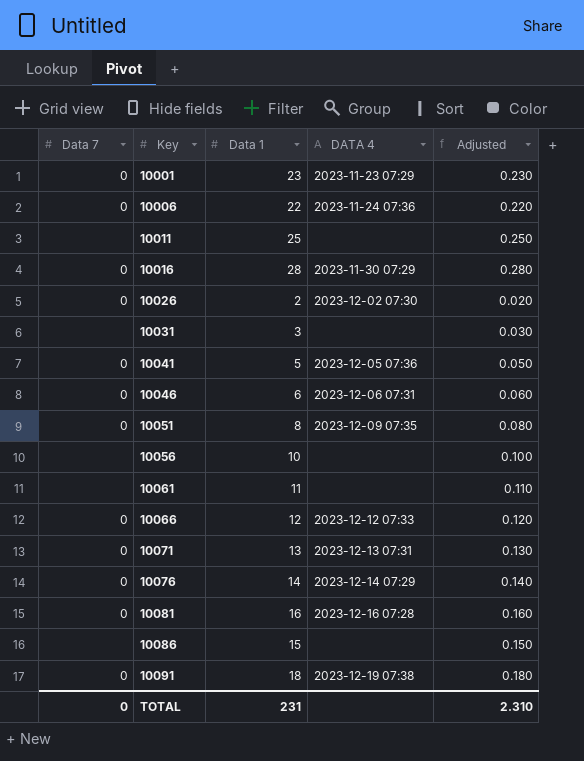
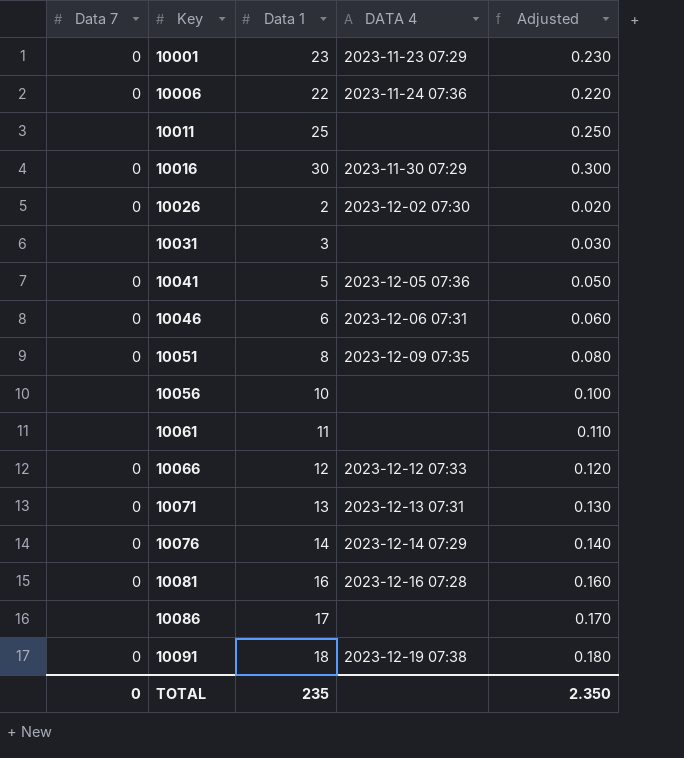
10016 | Data 1: 28 -> 30
10016 | Adjusted: 0.280 -> 0.300
10086 | Data 1: 15 -> 17
10086 | Adjusted: 0.150 -> 0.170
TOTAL | Data 1: 231 -> 235
TOTAL | Adjusted: 2.310 -> 2.350

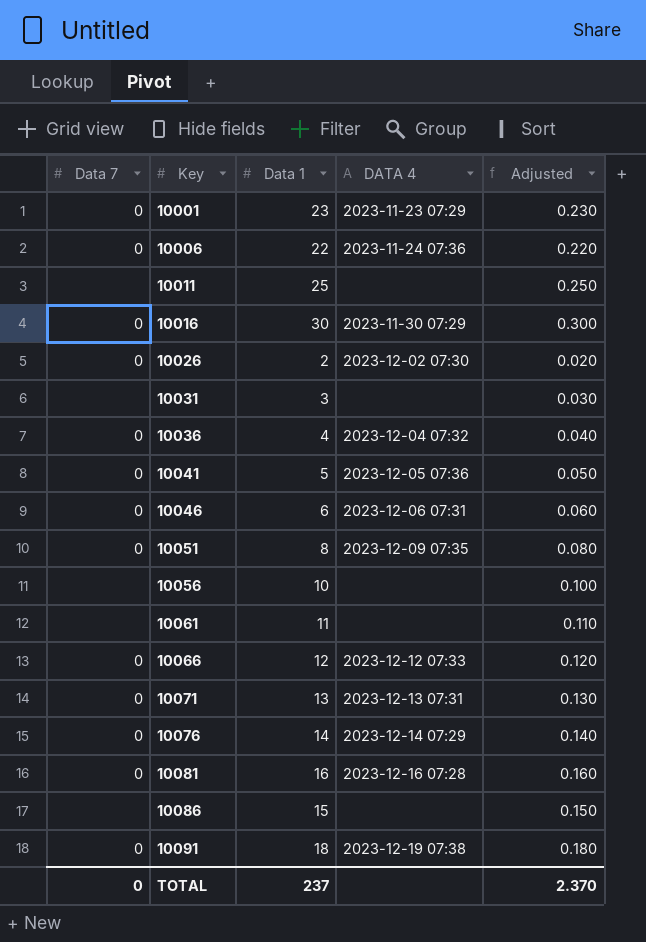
row 10036: none -> 0 | 4 | 2023-12-04 07:32 | 0.040
10086 | Data 1: 17 -> 15
10086 | Adjusted: 0.170 -> 0.150
TOTAL | Data 1: 235 -> 237
TOTAL | Adjusted: 2.350 -> 2.370

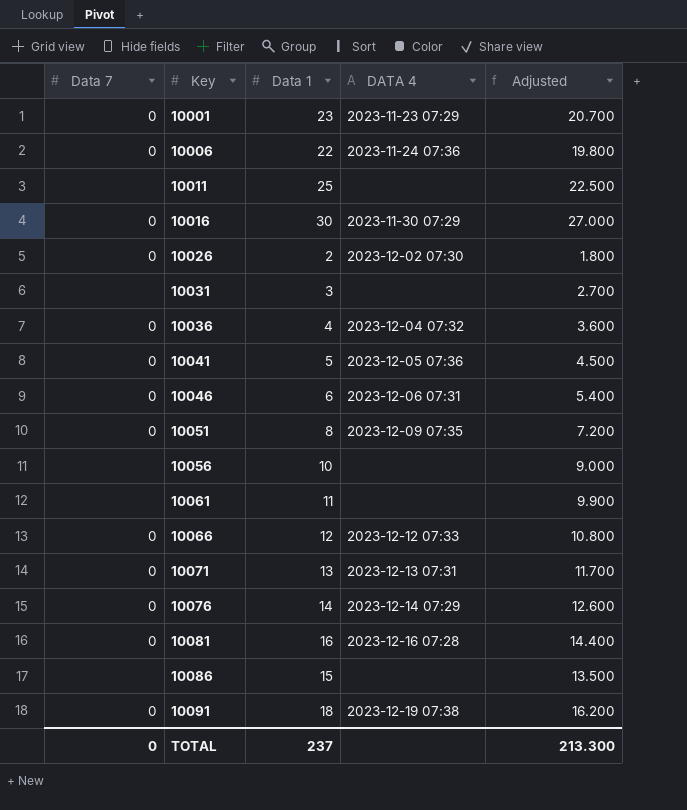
column Adjusted | formula: [Data 1] * 0.01 -> [Data 1] * 0.9
TOTAL | Adjusted: 2.370 -> 213.300

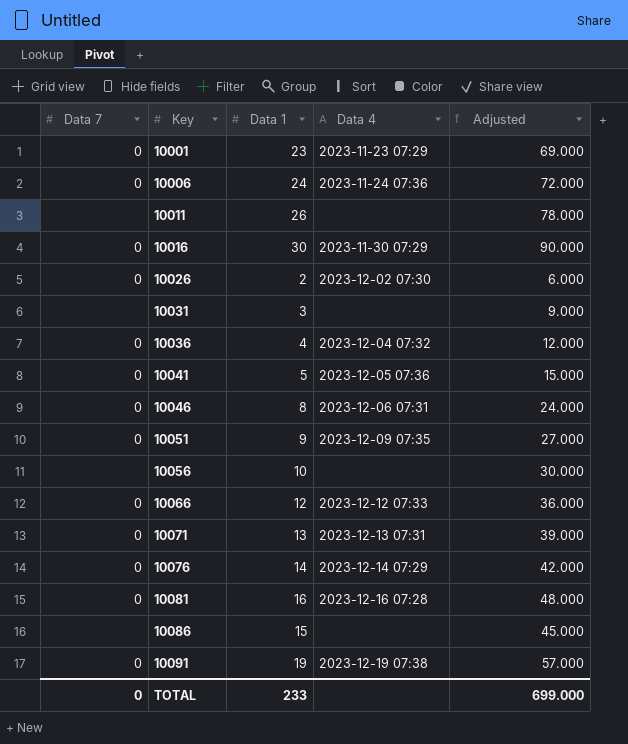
column name: DATA 4 -> Data 4
column Adjusted | formula: [Data 1] * 0.9 -> [Data 1] * 3
row 10061: none | 11 | none | 9.900 -> none
10006 | Data 1: 22 -> 24
10011 | Data 1: 25 -> 26
10046 | Data 1: 6 -> 8
10051 | Data 1: 8 -> 9
10091 | Data 1: 18 -> 19
TOTAL | Data 1: 237 -> 233
TOTAL | Adjusted: 213.300 -> 699.000

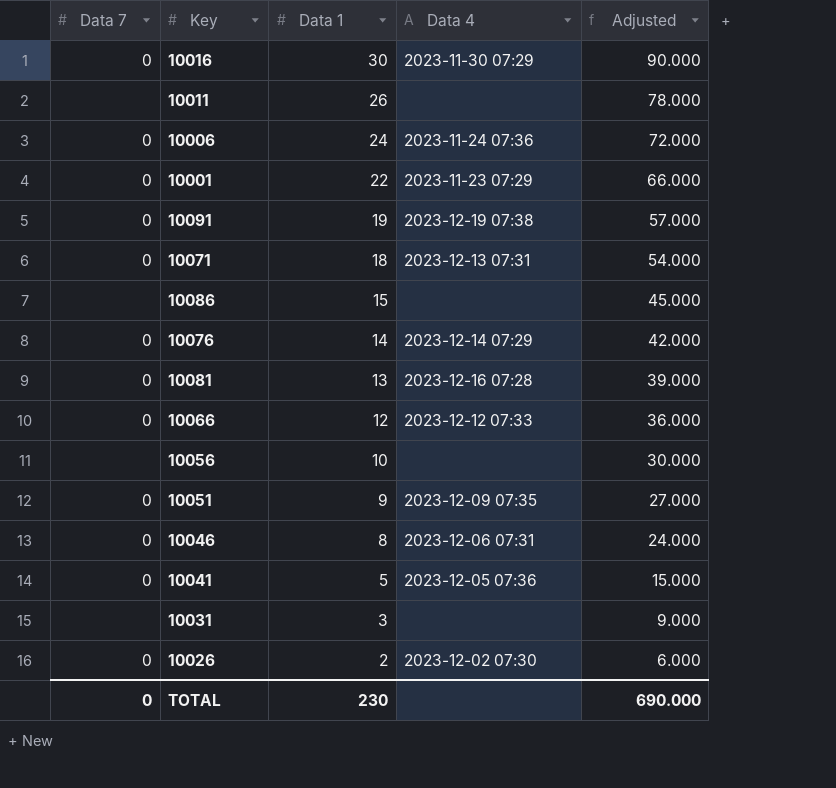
row order: Key ascending -> Data 1 descending
row 10036: 0 | 4 | 2023-12-04 07:32 | 12.000 -> none
10001 | Data 1: 23 -> 22
10001 | Adjusted: 69.000 -> 66.000
10071 | Data 1: 13 -> 18
10071 | Adjusted: 39.000 -> 54.000
10081 | Data 1: 16 -> 13
10081 | Adjusted: 48.000 -> 39.000
TOTAL | Data 1: 233 -> 230
TOTAL | Adjusted: 699.000 -> 690.000

